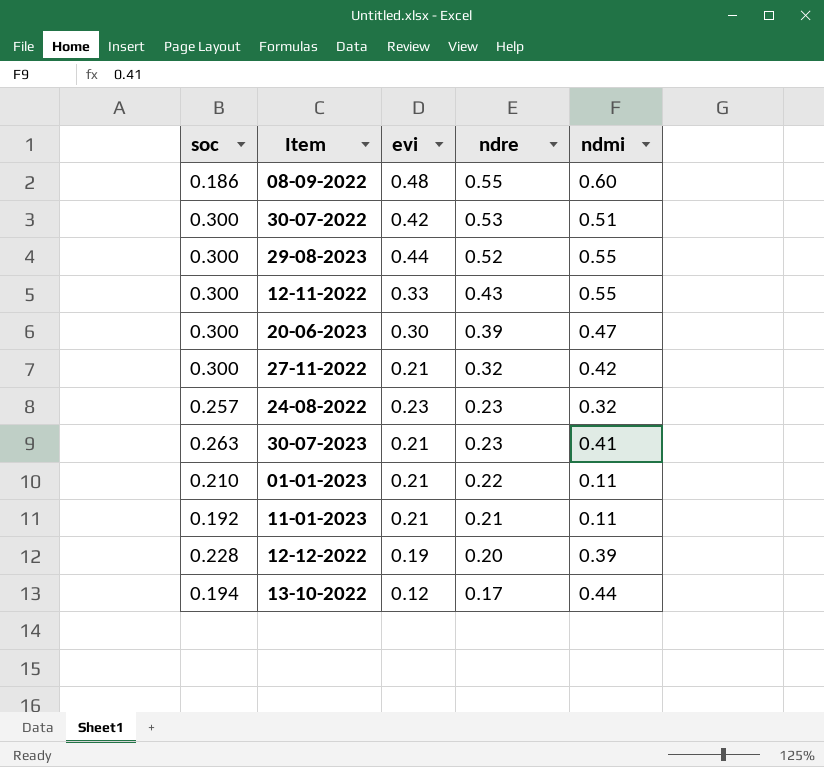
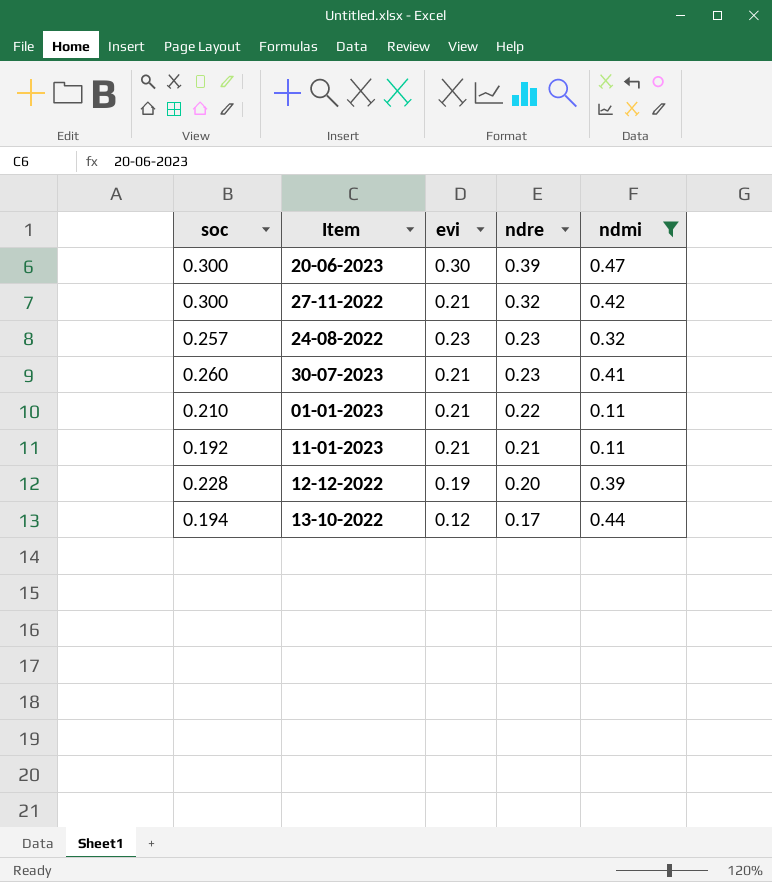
filter: none -> ndmi <= 0.47
30-07-2023 | soc: 0.263 -> 0.260

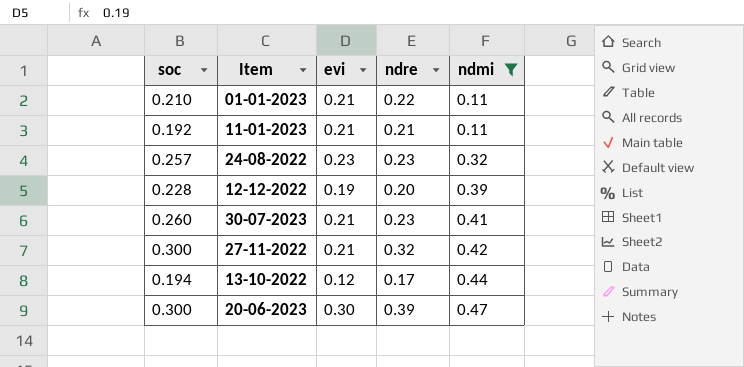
row order: ndre descending -> ndmi ascending

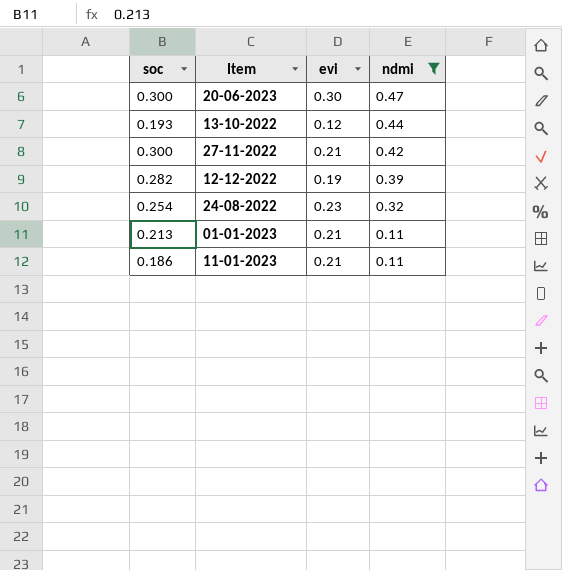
row order: ndmi ascending -> ndmi descending
column ndre | position: 4 -> none
row 30-07-2023: 0.260 | 0.21 | 0.23 | 0.41 -> none
13-10-2022 | soc: 0.194 -> 0.193
12-12-2022 | soc: 0.228 -> 0.282
24-08-2022 | soc: 0.257 -> 0.254
01-01-2023 | soc: 0.210 -> 0.213
11-01-2023 | soc: 0.192 -> 0.186

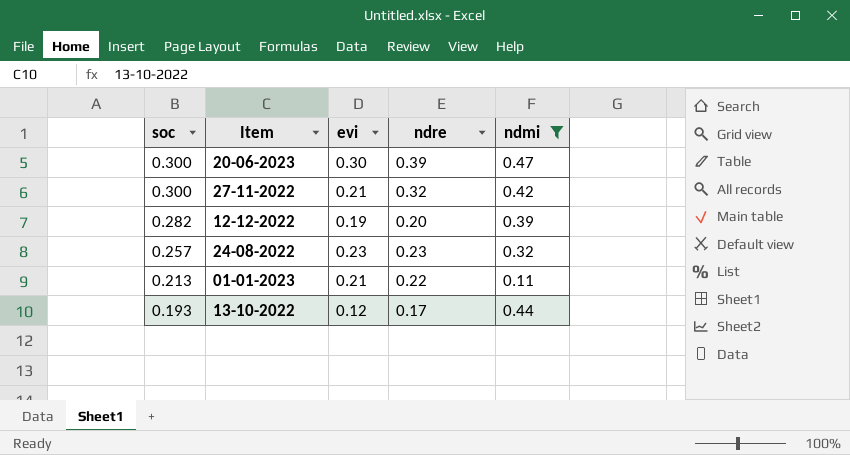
row order: ndmi descending -> soc descending
column ndre | position: none -> 4
row 11-01-2023: 0.186 | 0.21 | 0.11 -> none
24-08-2022 | soc: 0.254 -> 0.257

